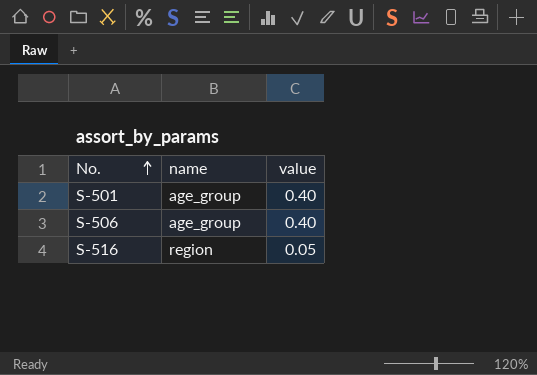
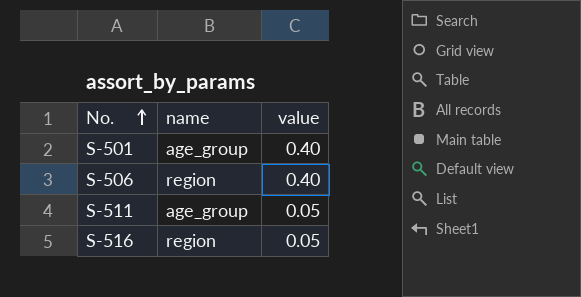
S-506 | name: age_group -> region
row S-511: none -> age_group | 0.05

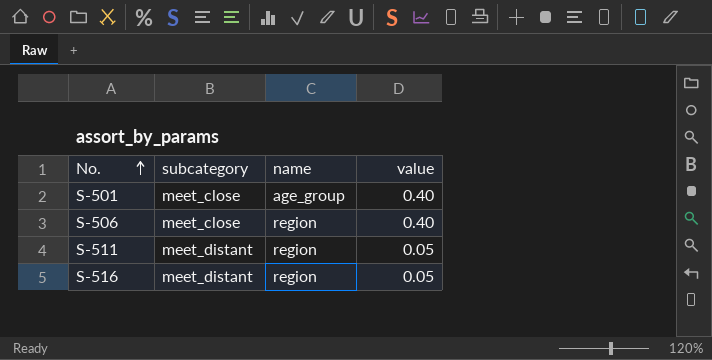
column subcategory | position: none -> 2
S-511 | name: age_group -> region

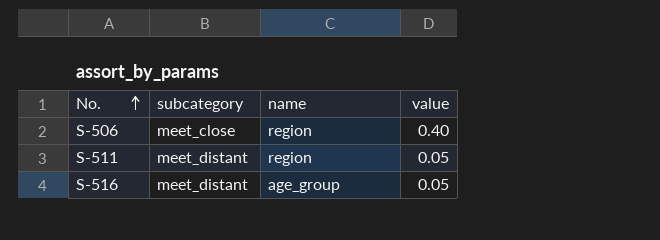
row S-501: meet_close | age_group | 0.40 -> none
S-516 | name: region -> age_group

